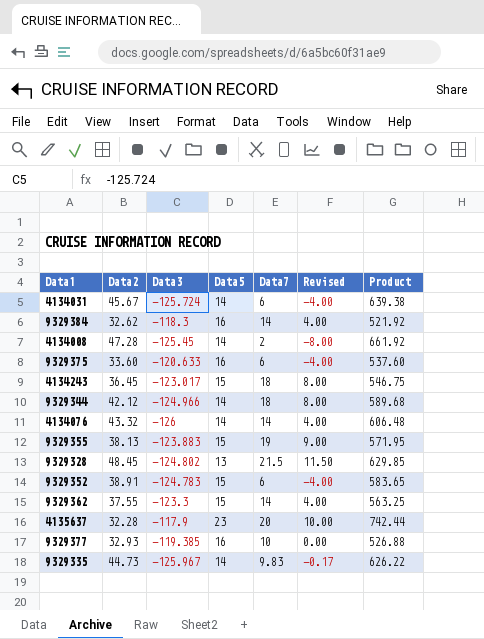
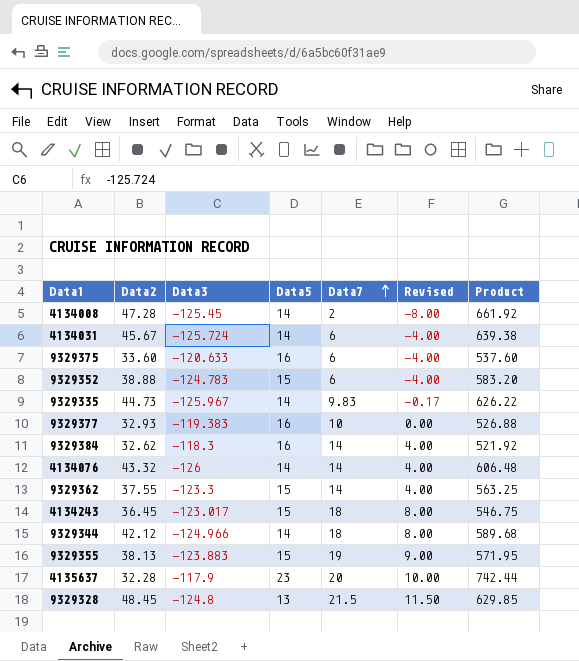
row order: none -> Data7 ascending
9329352 | Data2: 38.91 -> 38.88
9329352 | Product: 583.65 -> 583.20
9329377 | Data3: -119.385 -> -119.383
9329328 | Data3: -124.802 -> -124.8

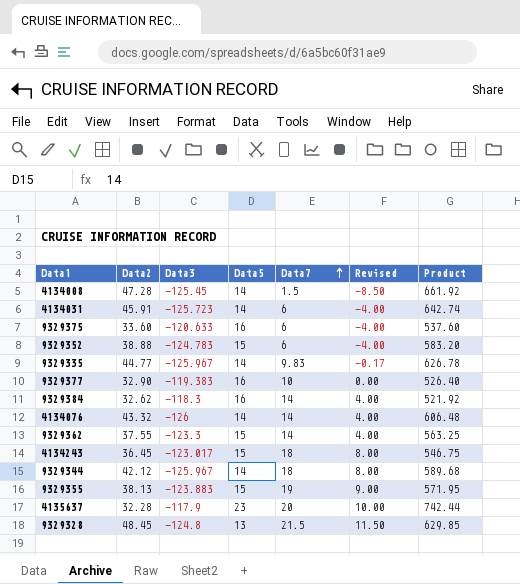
4134008 | Data7: 2 -> 1.5
4134008 | Revised: -8.00 -> -8.50
4134031 | Data2: 45.67 -> 45.91
4134031 | Data3: -125.724 -> -125.723
4134031 | Product: 639.38 -> 642.74
9329335 | Data2: 44.73 -> 44.77
9329335 | Product: 626.22 -> 626.78
9329377 | Data2: 32.93 -> 32.90
9329377 | Product: 526.88 -> 526.40
9329344 | Data3: -124.966 -> -125.967

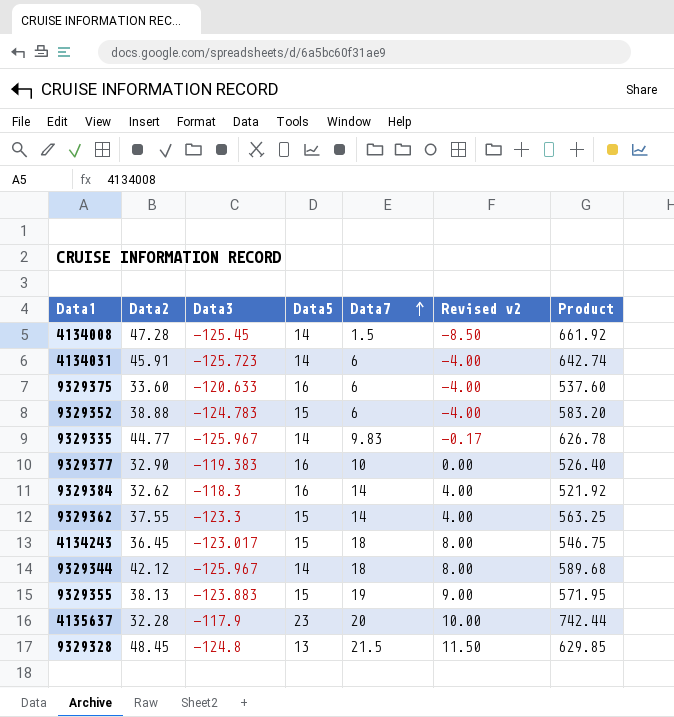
column name: Revised -> Revised v2
row 4134076: 43.32 | -126 | 14 | 14 | 4.00 | 606.48 -> none

